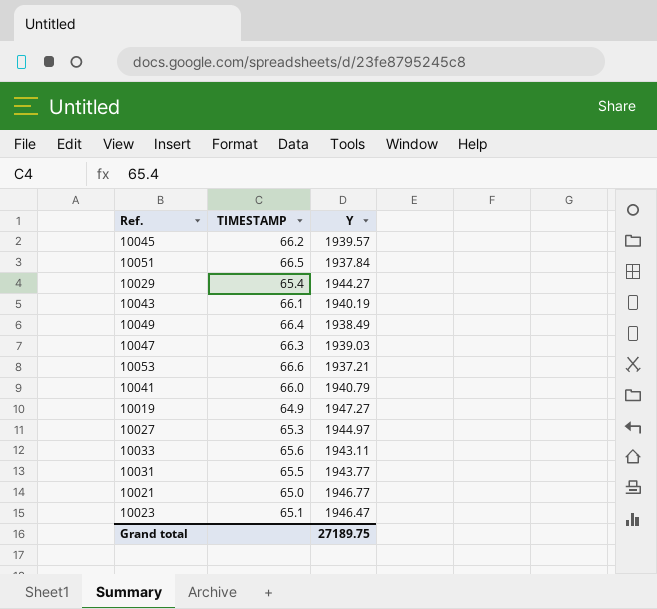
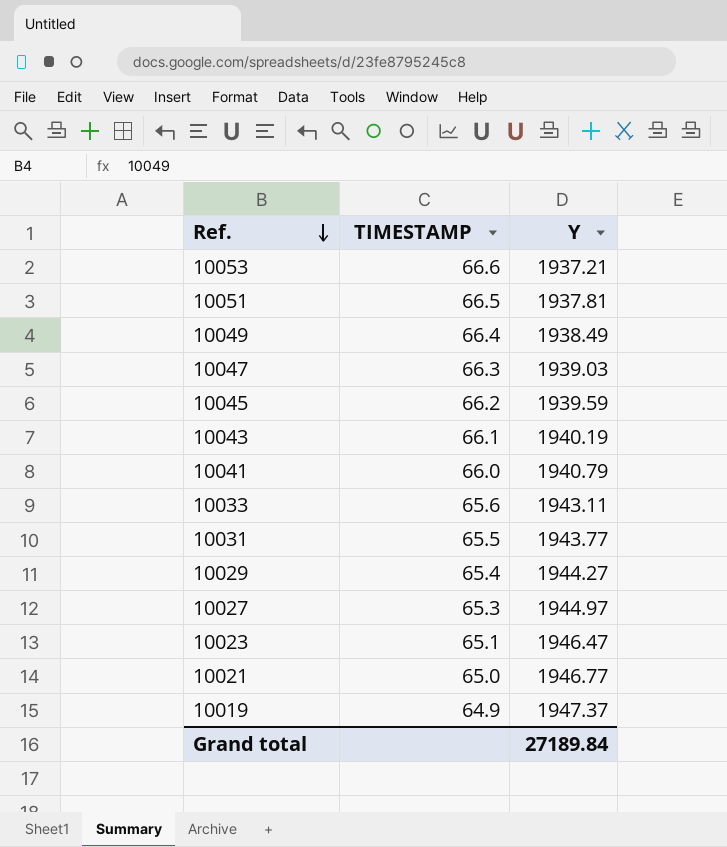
row order: none -> Ref. descending
10051 | Y: 1937.84 -> 1937.81
10045 | Y: 1939.57 -> 1939.59
10019 | Y: 1947.27 -> 1947.37
Grand total | Y: 27189.75 -> 27189.84

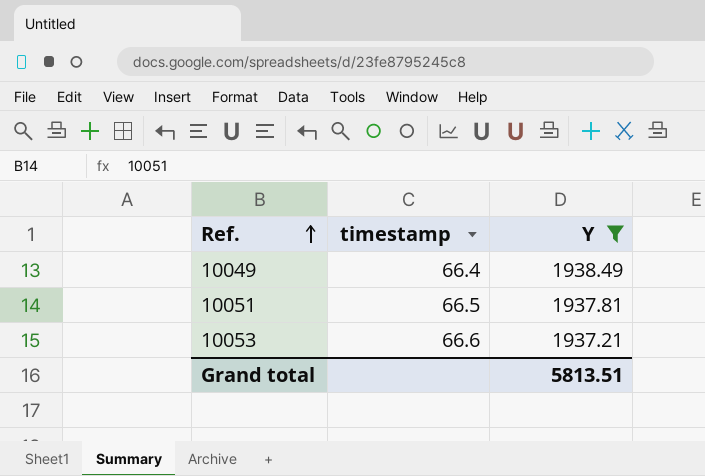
filter: none -> Y <= 1938.49
row order: Ref. descending -> Ref. ascending
column name: TIMESTAMP -> timestamp
Grand total | Y: 27189.84 -> 5813.51

